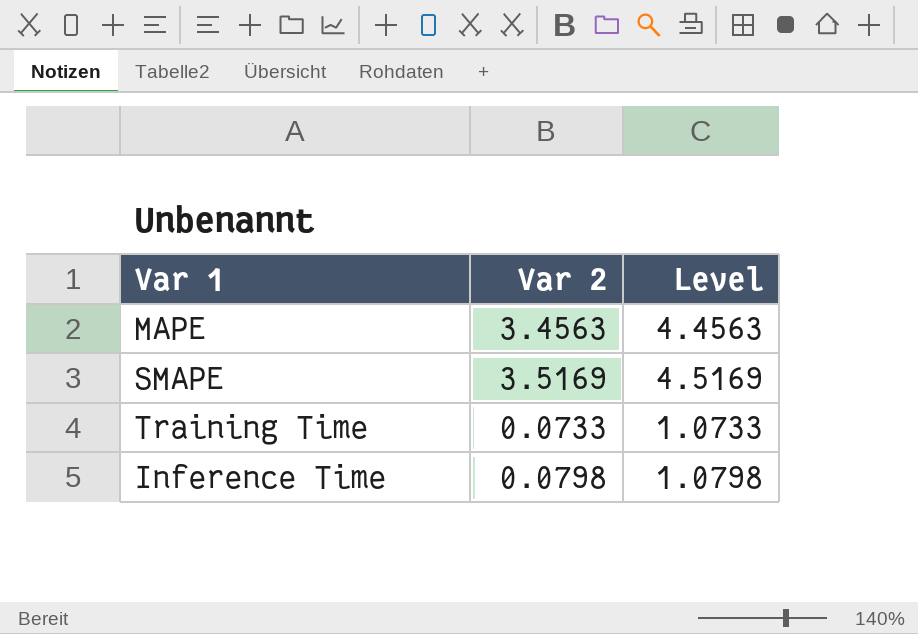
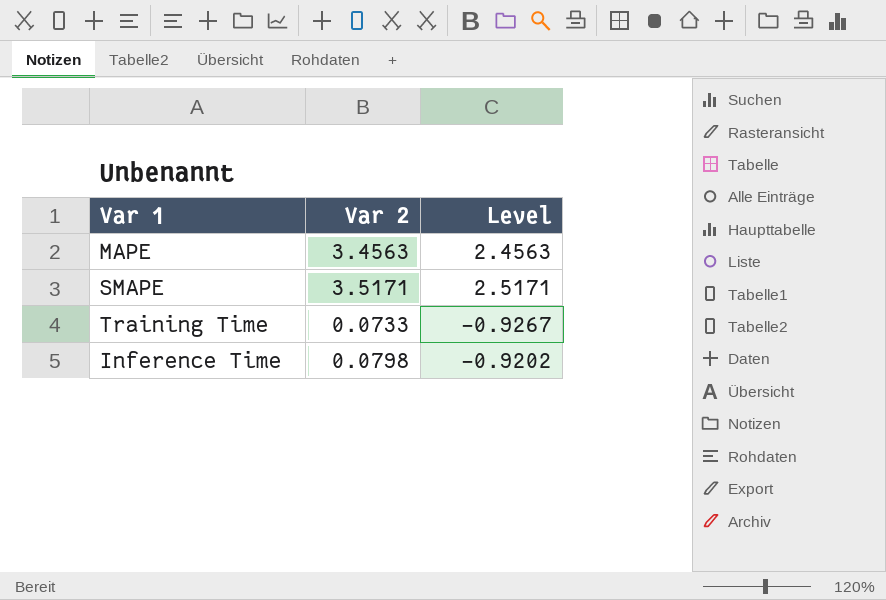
column Level | formula: [Var 2] + 1 -> [Var 2] - 1
SMAPE | Var 2: 3.5169 -> 3.5171

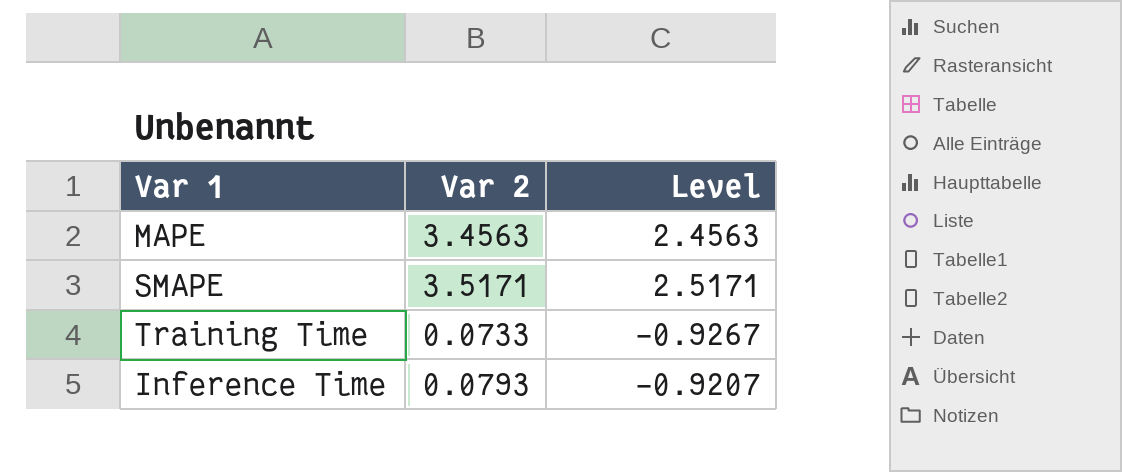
Inference Time | Var 2: 0.0798 -> 0.0793
Inference Time | Level: -0.9202 -> -0.9207

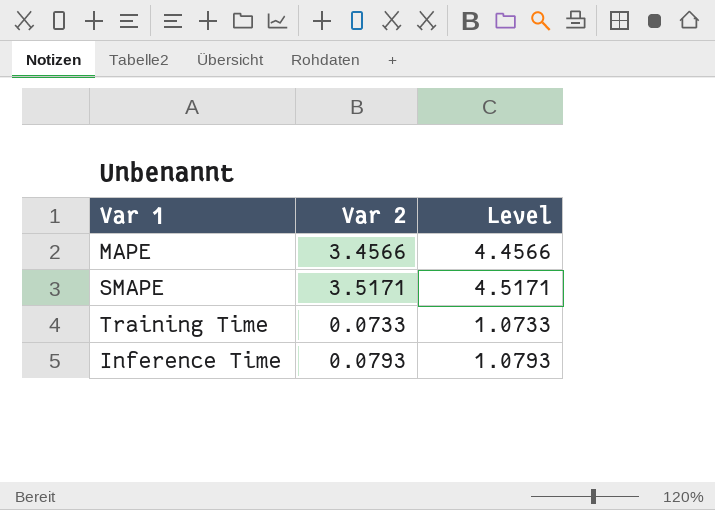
column Level | formula: [Var 2] - 1 -> [Var 2] + 1
MAPE | Var 2: 3.4563 -> 3.4566

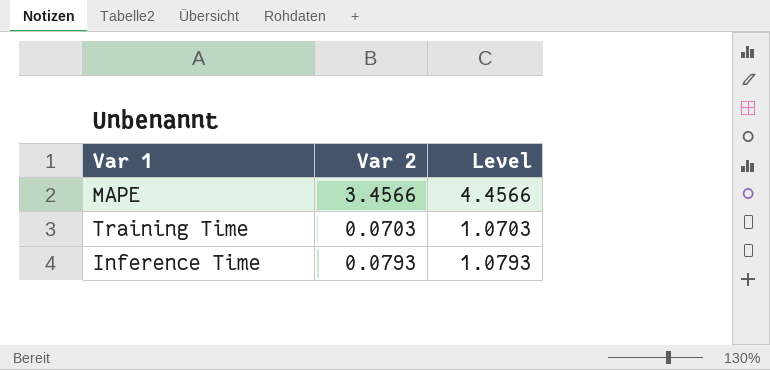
row SMAPE: 3.5171 | 4.5171 -> none
Training Time | Var 2: 0.0733 -> 0.0703
Training Time | Level: 1.0733 -> 1.0703

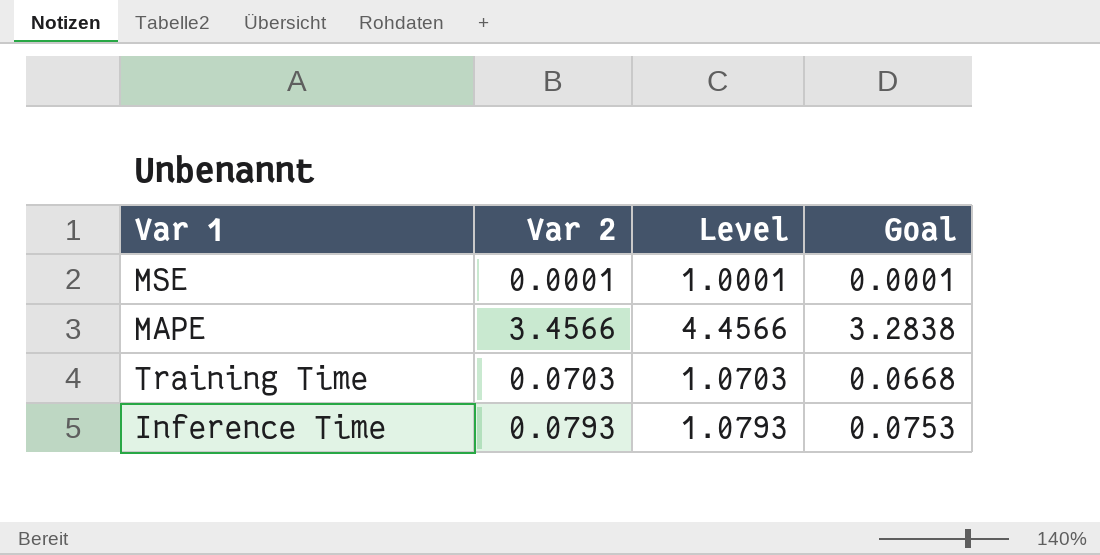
column Goal | formula: none -> [Var 2] * 0.95
row MSE: none -> 0.0001 | 1.0001 | 0.0001

